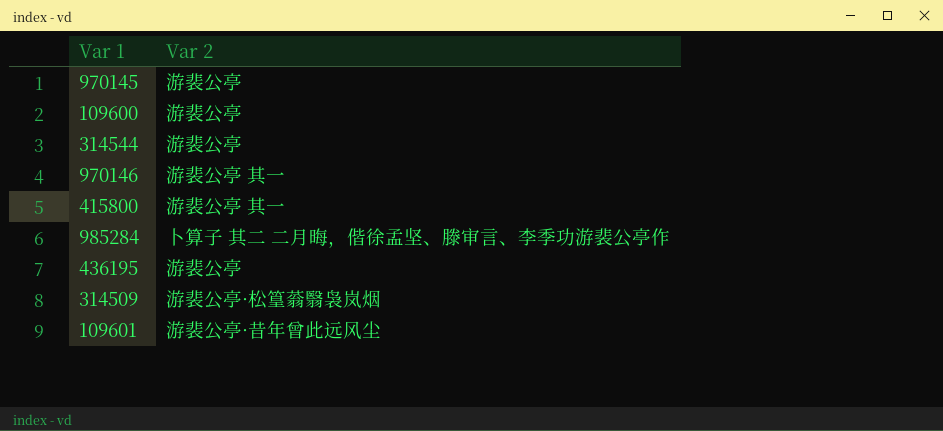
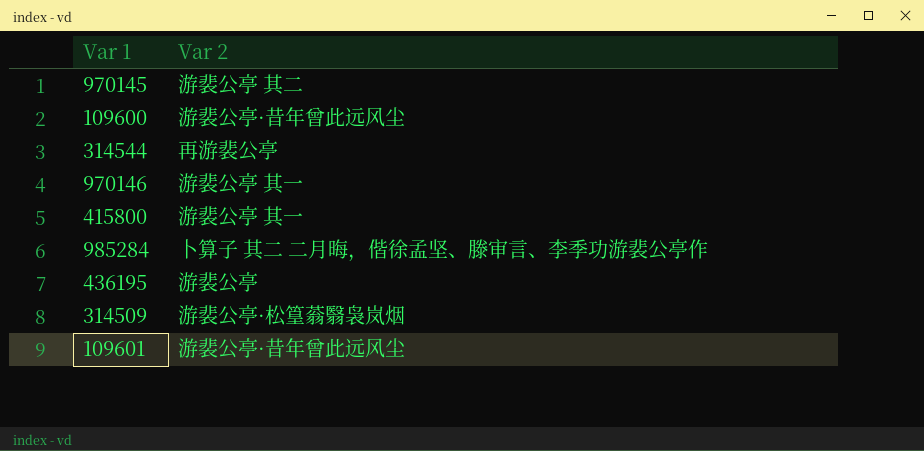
970145 | Var 2: 游裴公亭 -> 游裴公亭 其二
109600 | Var 2: 游裴公亭 -> 游裴公亭·昔年曾此远风尘
314544 | Var 2: 游裴公亭 -> 再游裴公亭

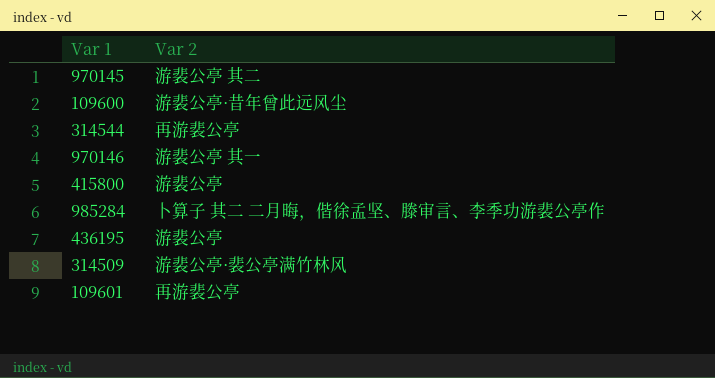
415800 | Var 2: 游裴公亭 其一 -> 游裴公亭
314509 | Var 2: 游裴公亭·松篁蓊翳袅岚烟 -> 游裴公亭·裴公亭满竹林风
109601 | Var 2: 游裴公亭·昔年曾此远风尘 -> 再游裴公亭

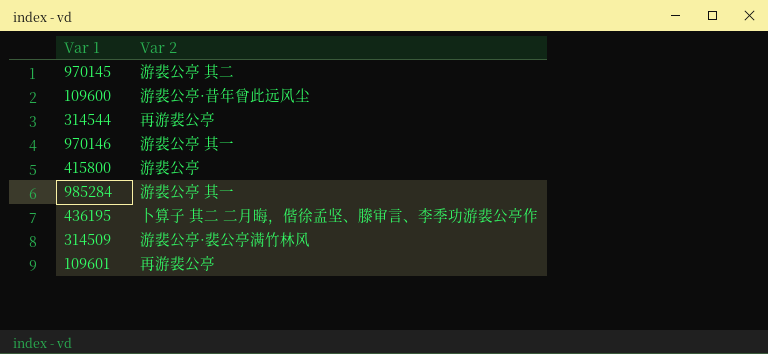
985284 | Var 2: 卜算子 其二 二月晦，偕徐孟坚、滕审言、李季功游裴公亭作 -> 游裴公亭 其一
436195 | Var 2: 游裴公亭 -> 卜算子 其二 二月晦，偕徐孟坚、滕审言、李季功游裴公亭作

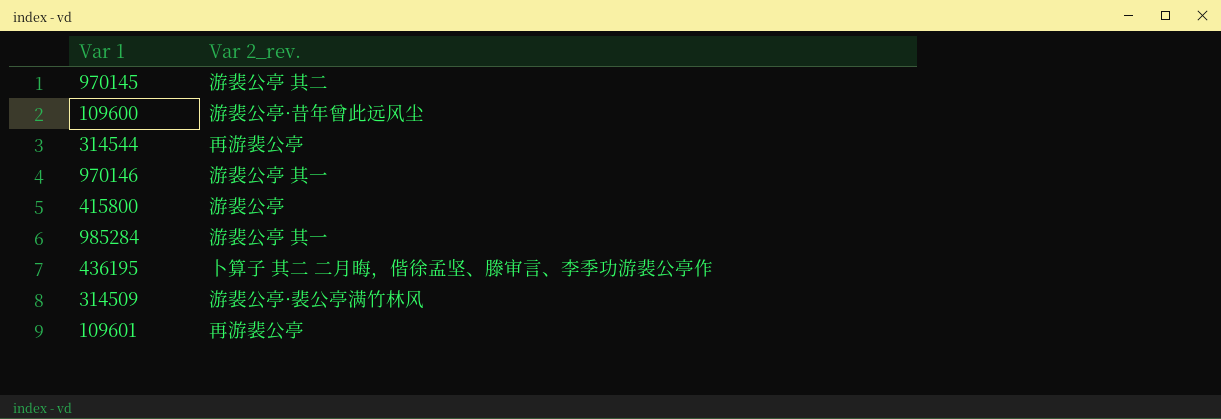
column name: Var 2 -> Var 2_rev.

